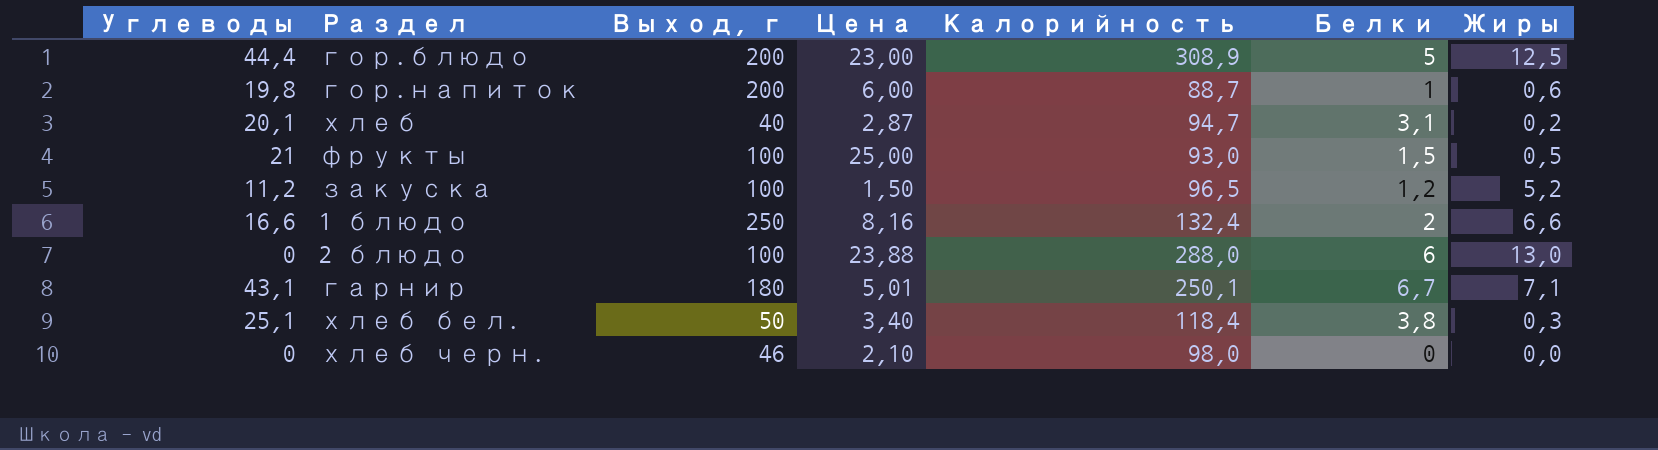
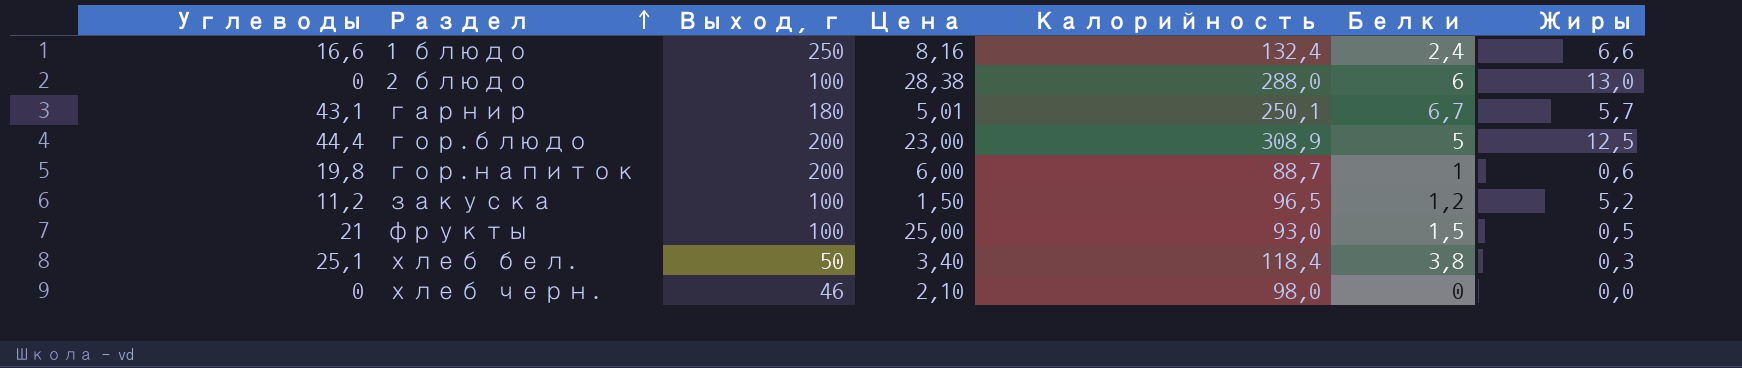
row order: none -> Раздел ascending
row хлеб: 20,1 | 40 | 2,87 | 94,7 | 3,1 | 0,2 -> none
1 блюдо | Белки: 2 -> 2,4
2 блюдо | Цена: 23,88 -> 28,38
гарнир | Жиры: 7,1 -> 5,7

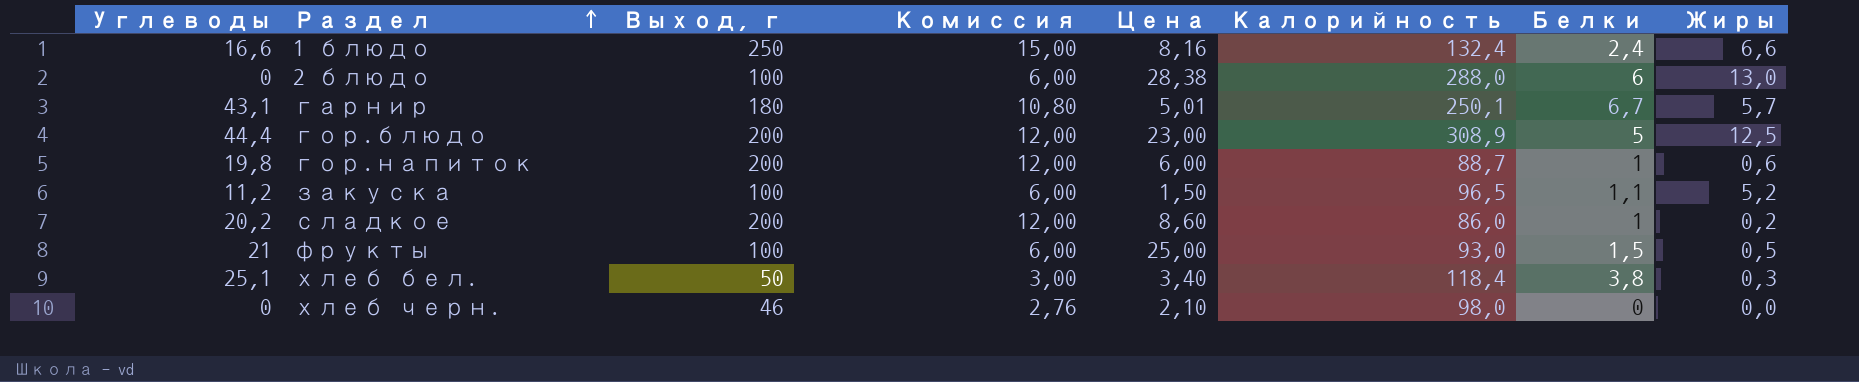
column Комиссия | formula: none -> [Выход, г] * 0,06
закуска | Белки: 1,2 -> 1,1
row сладкое: none -> 20,2 | 200 | 12,00 | 8,60 | 86,0 | 1 | 0,2

